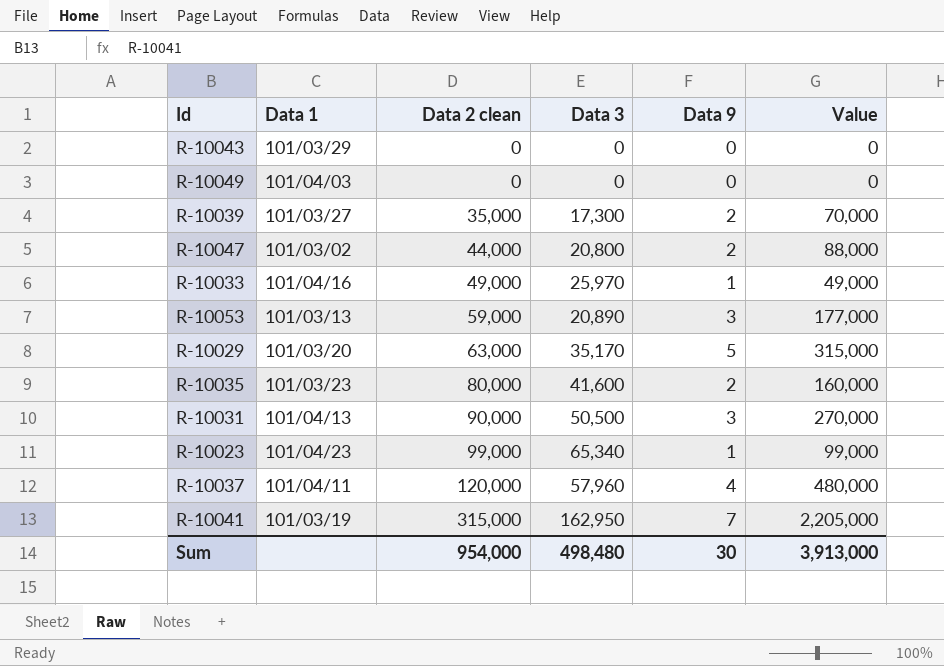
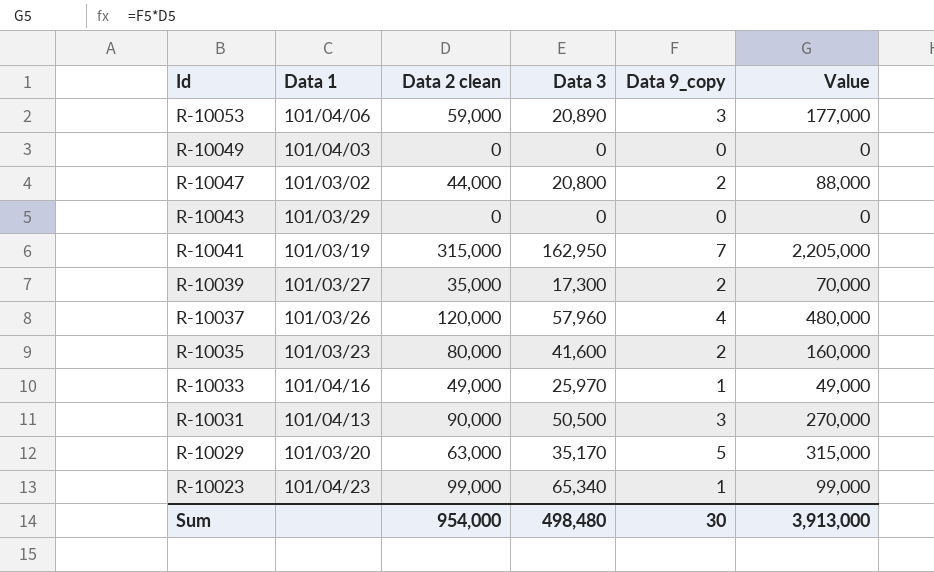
row order: Data 2 clean ascending -> Id descending
column name: Data 9 -> Data 9_copy
R-10053 | Data 1: 101/03/13 -> 101/04/06
R-10037 | Data 1: 101/04/11 -> 101/03/26

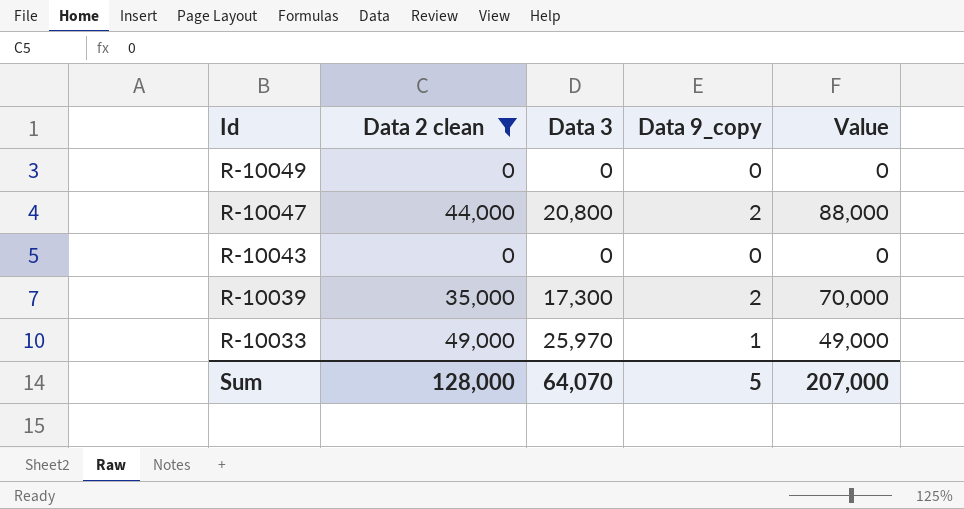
filter: none -> Data 2 clean <= 49,000
column Data 1 | position: 2 -> none
Sum | Data 2 clean: 954,000 -> 128,000
Sum | Data 3: 498,480 -> 64,070
Sum | Data 9_copy: 30 -> 5
Sum | Value: 3,913,000 -> 207,000

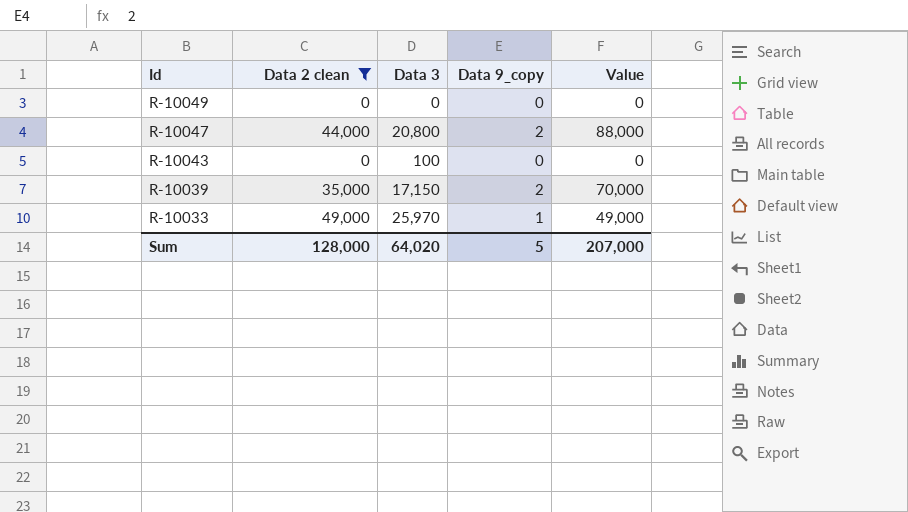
R-10043 | Data 3: 0 -> 100
R-10039 | Data 3: 17,300 -> 17,150
Sum | Data 3: 64,070 -> 64,020

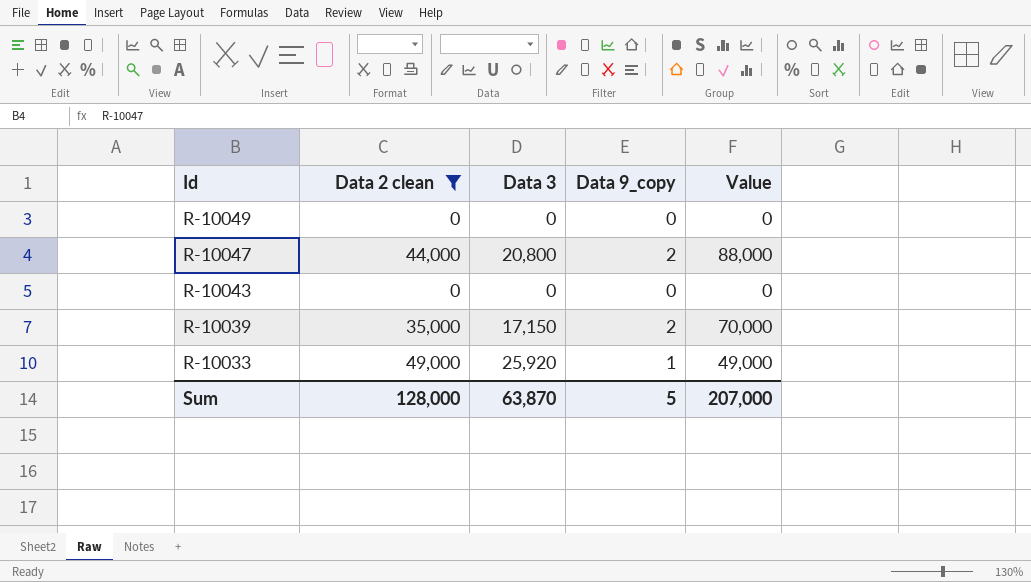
R-10043 | Data 3: 100 -> 0
R-10033 | Data 3: 25,970 -> 25,920
Sum | Data 3: 64,020 -> 63,870

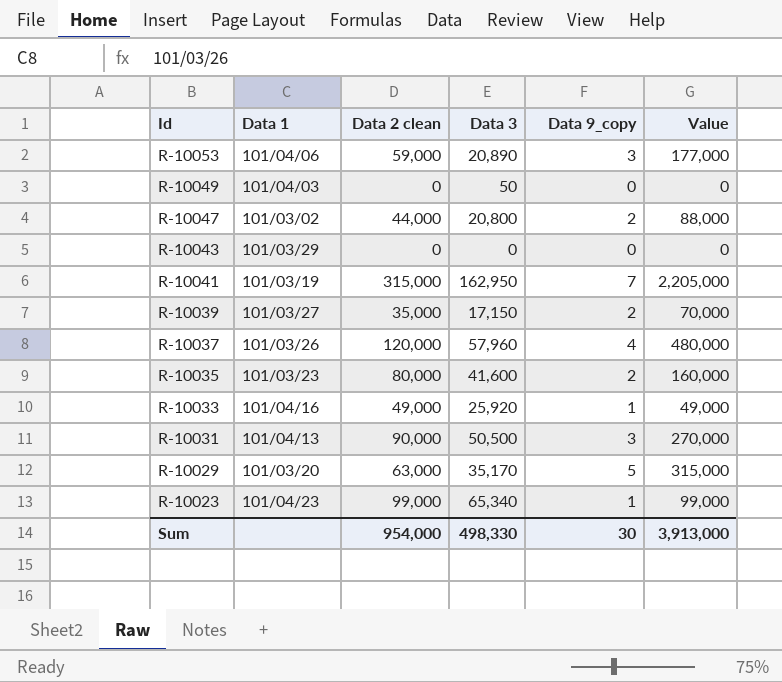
filter: Data 2 clean <= 49,000 -> none
column Data 1 | position: none -> 2
R-10049 | Data 3: 0 -> 50
Sum | Data 2 clean: 128,000 -> 954,000
Sum | Data 3: 63,870 -> 498,330
Sum | Data 9_copy: 5 -> 30
Sum | Value: 207,000 -> 3,913,000

